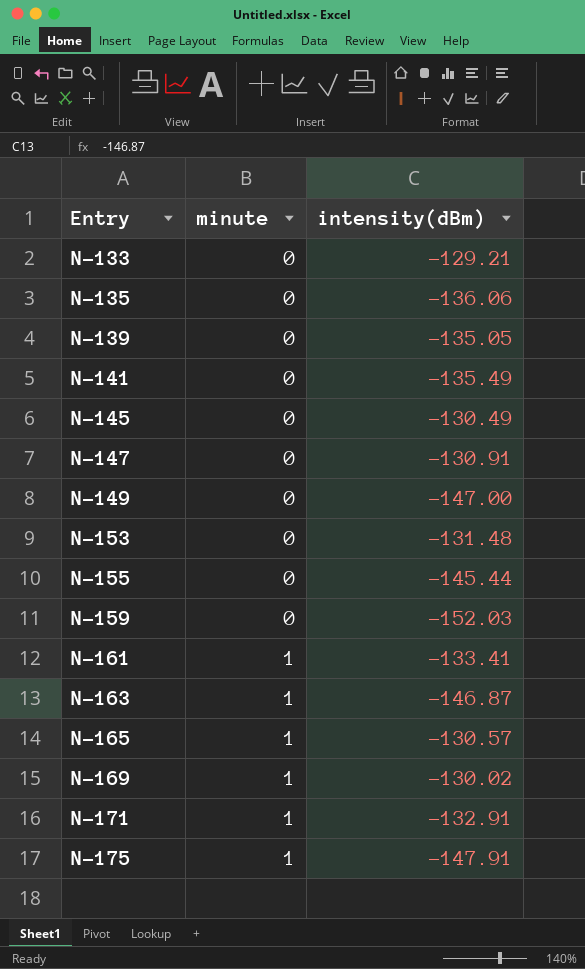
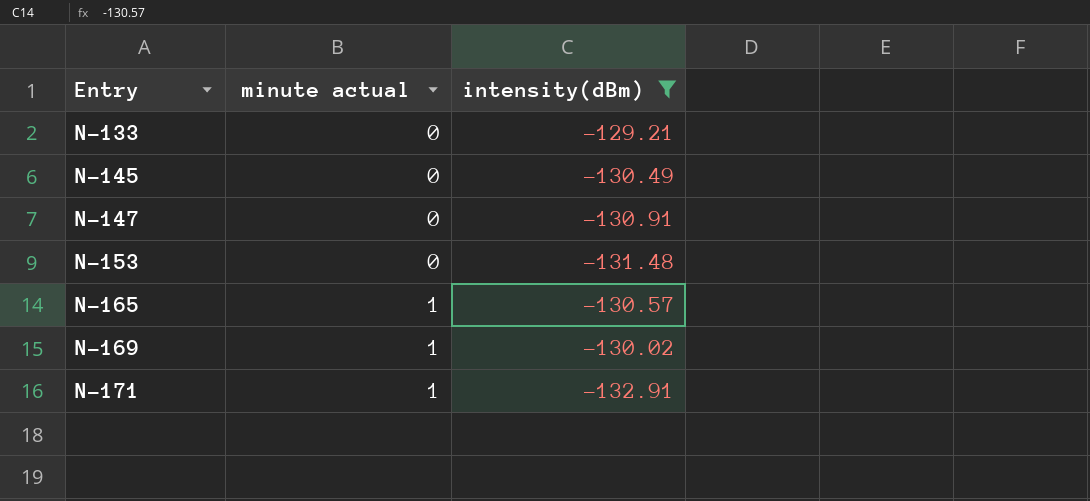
filter: none -> intensity(dBm) >= -132.91
column name: minute -> minute actual

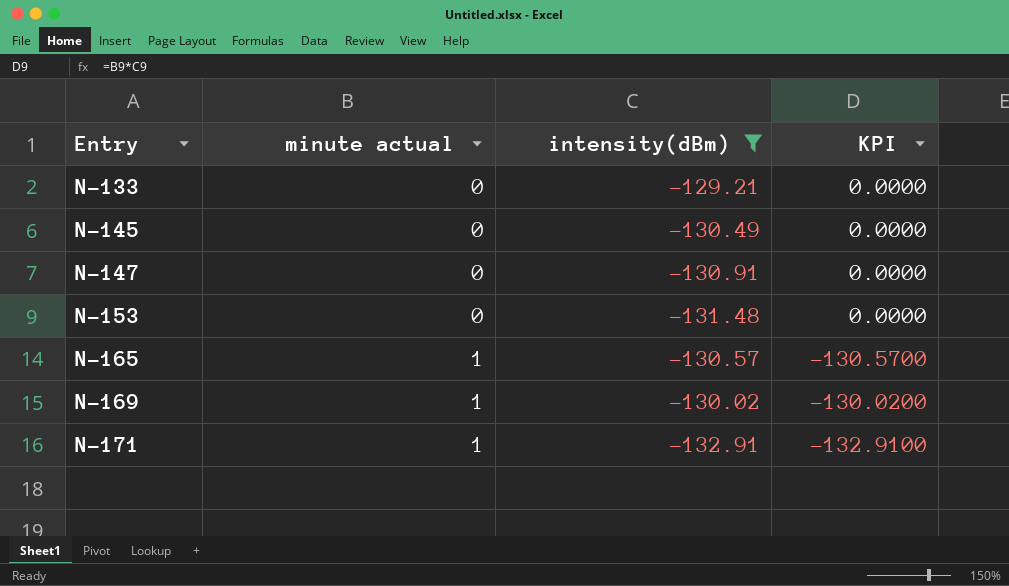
column KPI | formula: none -> [minute actual] * [intensity(dBm)]

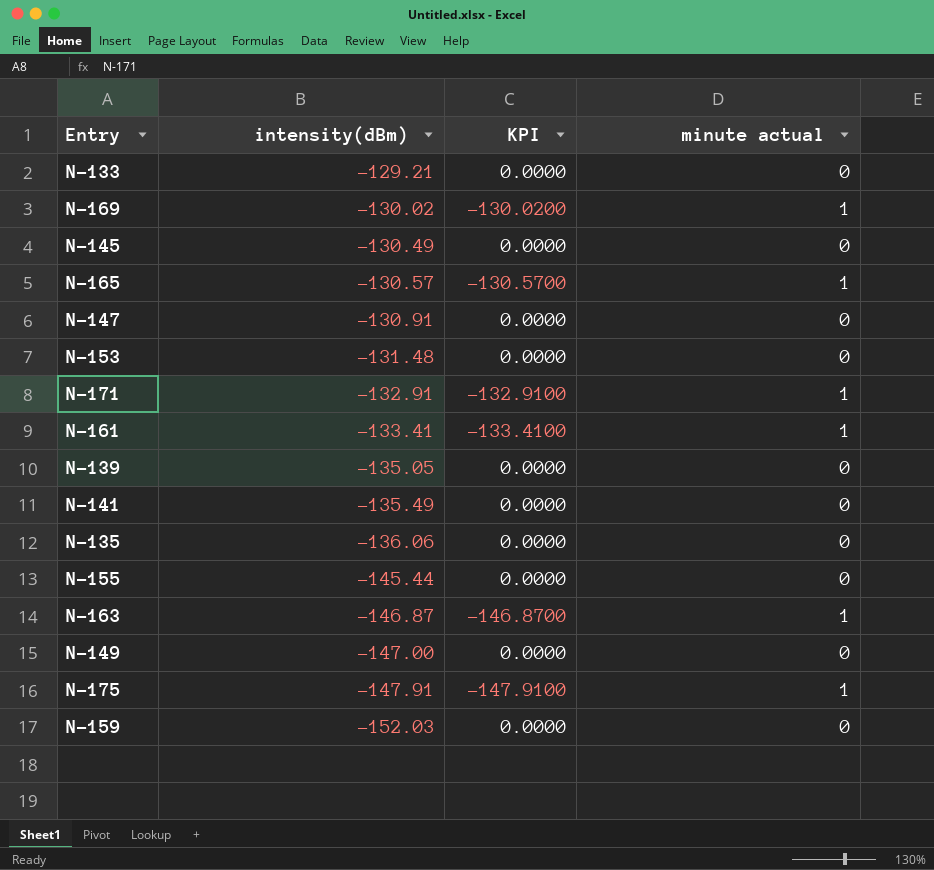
filter: intensity(dBm) >= -132.91 -> none
row order: Entry ascending -> intensity(dBm) descending
column minute actual | position: 2 -> 4

